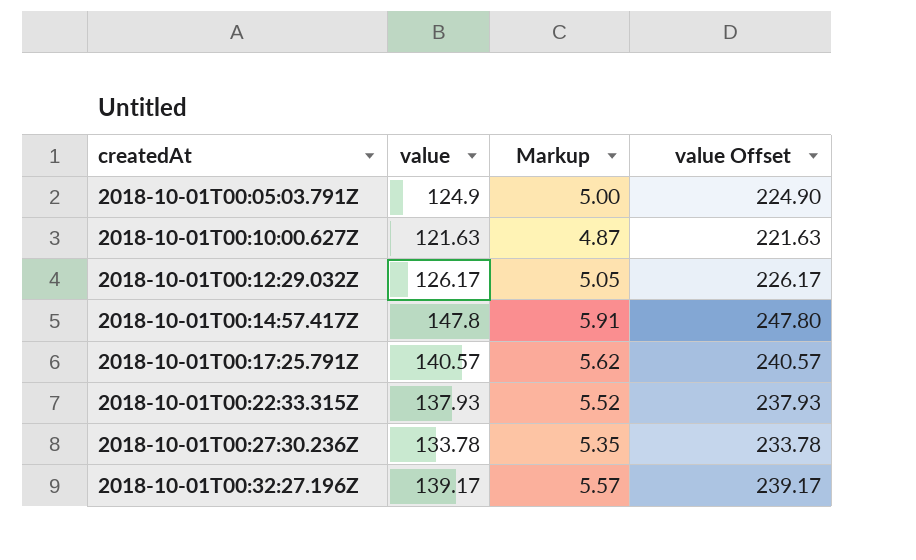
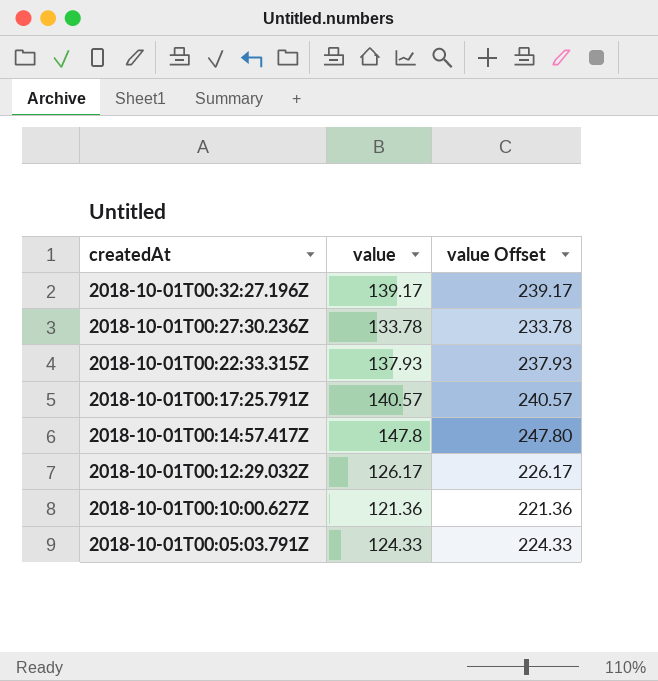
row order: createdAt ascending -> createdAt descending
column Markup | formula: [value] * 0.04 -> none
2018-10-01T00:10:00.627Z | value: 121.63 -> 121.36
2018-10-01T00:10:00.627Z | value Offset: 221.63 -> 221.36
2018-10-01T00:05:03.791Z | value: 124.9 -> 124.33
2018-10-01T00:05:03.791Z | value Offset: 224.90 -> 224.33

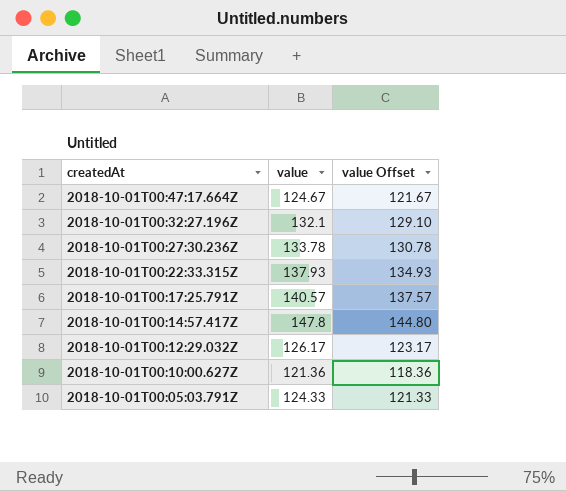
column value Offset | formula: [value] + 100 -> [value] - 3
row 2018-10-01T00:47:17.664Z: none -> 124.67 | 121.67
2018-10-01T00:32:27.196Z | value: 139.17 -> 132.1

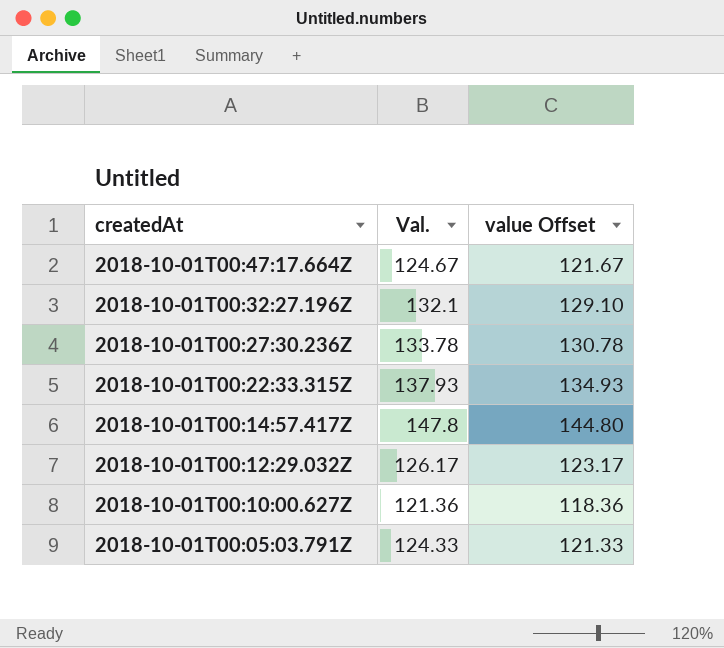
column name: value -> Val.
row 2018-10-01T00:17:25.791Z: 140.57 | 137.57 -> none

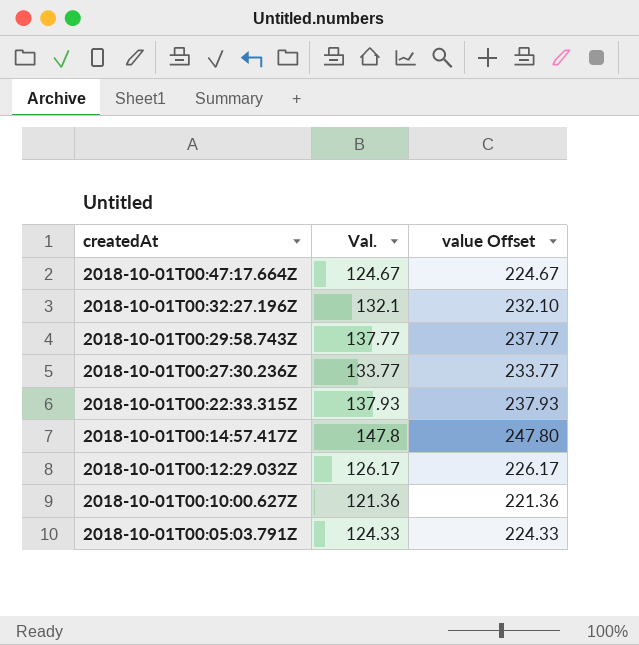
column value Offset | formula: [Val.] - 3 -> [Val.] + 100
row 2018-10-01T00:29:58.743Z: none -> 137.77 | 237.77
2018-10-01T00:27:30.236Z | Val.: 133.78 -> 133.77

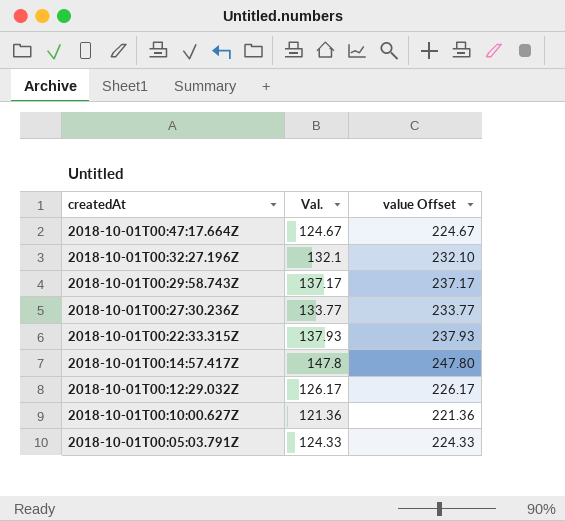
2018-10-01T00:29:58.743Z | Val.: 137.77 -> 137.17
2018-10-01T00:29:58.743Z | value Offset: 237.77 -> 237.17

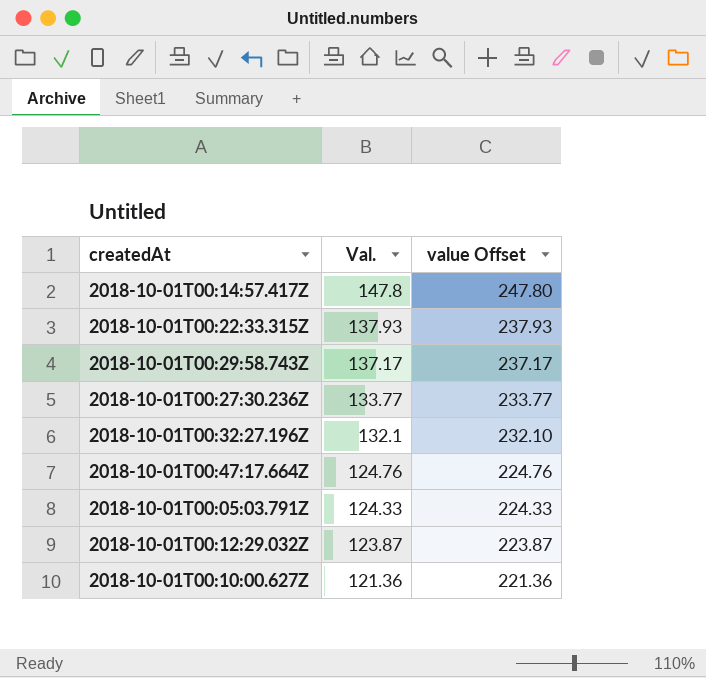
row order: createdAt descending -> Val. descending
2018-10-01T00:47:17.664Z | Val.: 124.67 -> 124.76
2018-10-01T00:47:17.664Z | value Offset: 224.67 -> 224.76
2018-10-01T00:12:29.032Z | Val.: 126.17 -> 123.87
2018-10-01T00:12:29.032Z | value Offset: 226.17 -> 223.87

